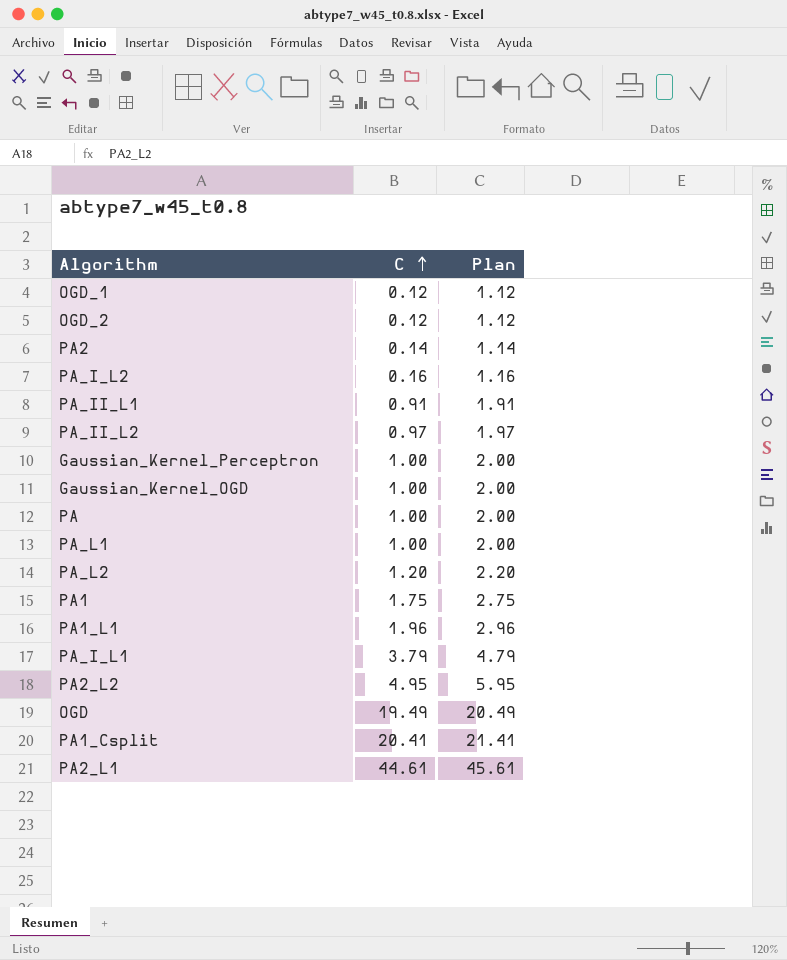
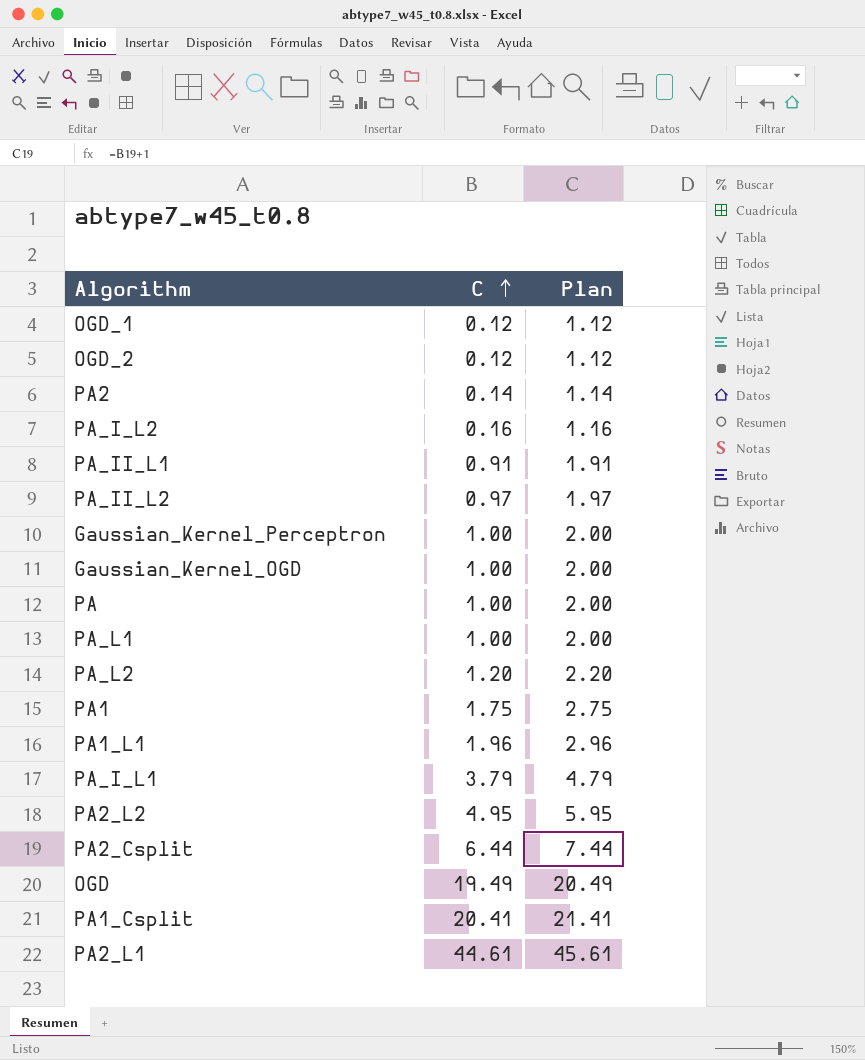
row PA2_Csplit: none -> 6.44 | 7.44

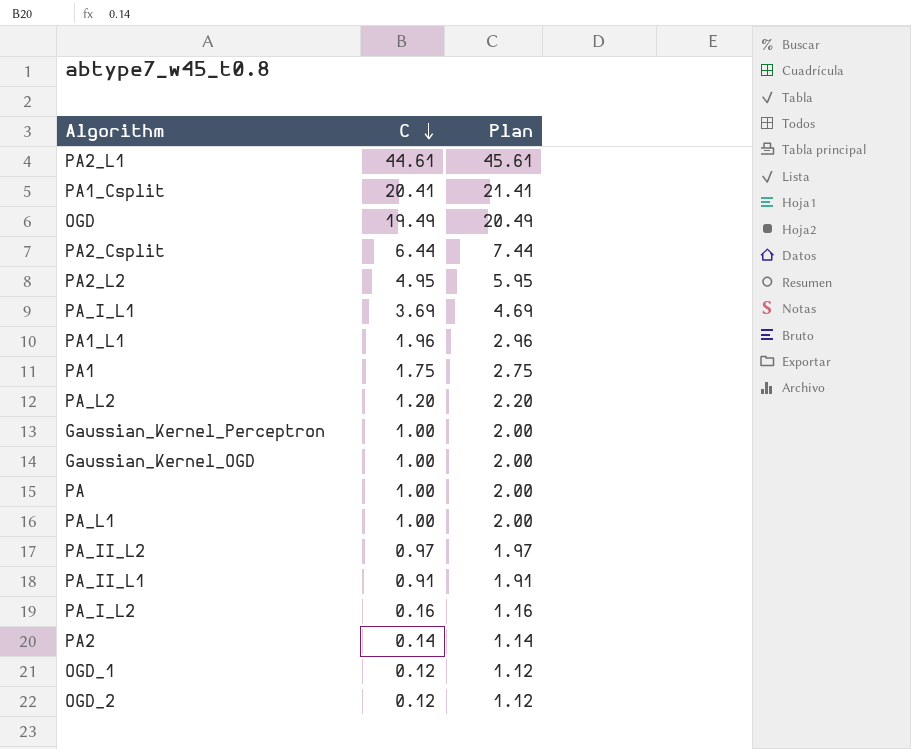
row order: C ascending -> C descending
PA_I_L1 | C: 3.79 -> 3.69
PA_I_L1 | Plan: 4.79 -> 4.69

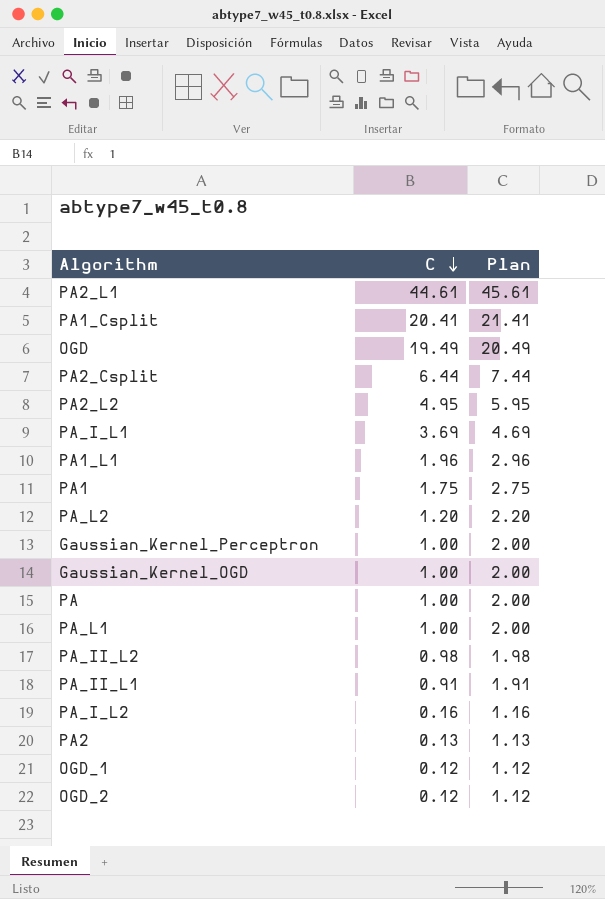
PA_II_L2 | C: 0.97 -> 0.98
PA_II_L2 | Plan: 1.97 -> 1.98
PA2 | C: 0.14 -> 0.13
PA2 | Plan: 1.14 -> 1.13

